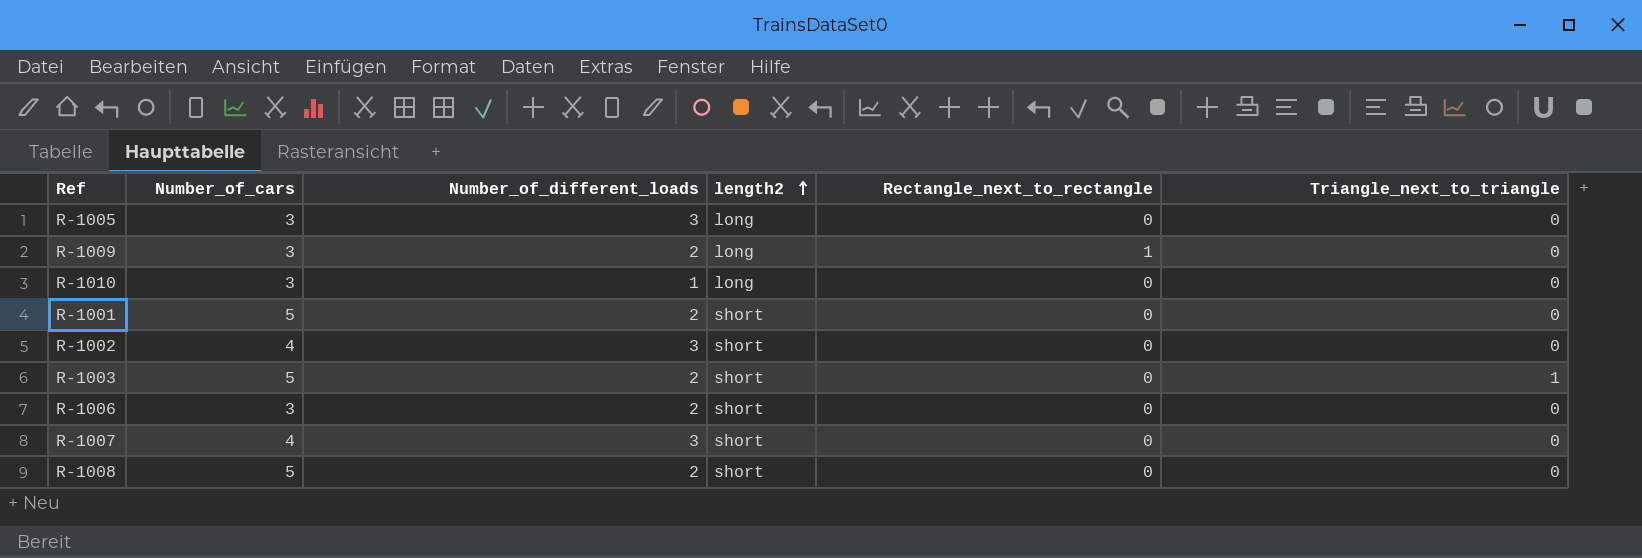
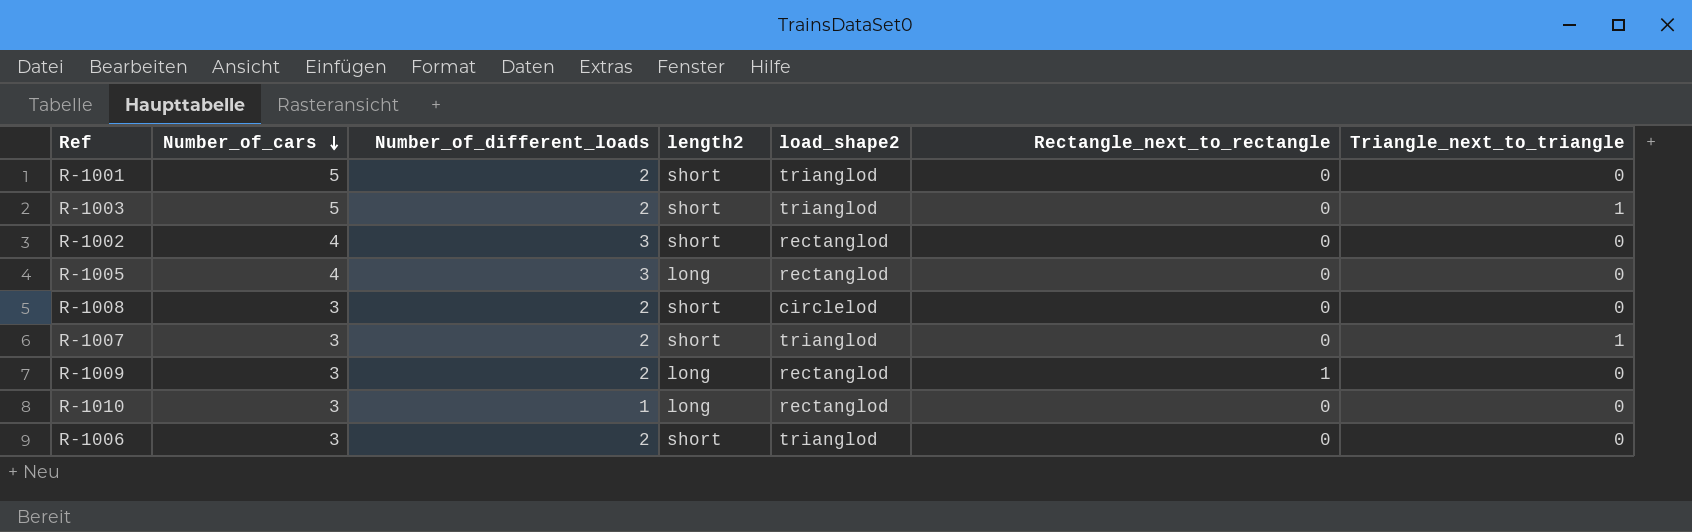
row order: length2 ascending -> Number_of_cars descending
column load_shape2 | position: none -> 5
R-1005 | Number_of_cars: 3 -> 4
R-1008 | Number_of_cars: 5 -> 3
R-1007 | Number_of_cars: 4 -> 3
R-1007 | Number_of_different_loads: 3 -> 2
R-1007 | Triangle_next_to_triangle: 0 -> 1

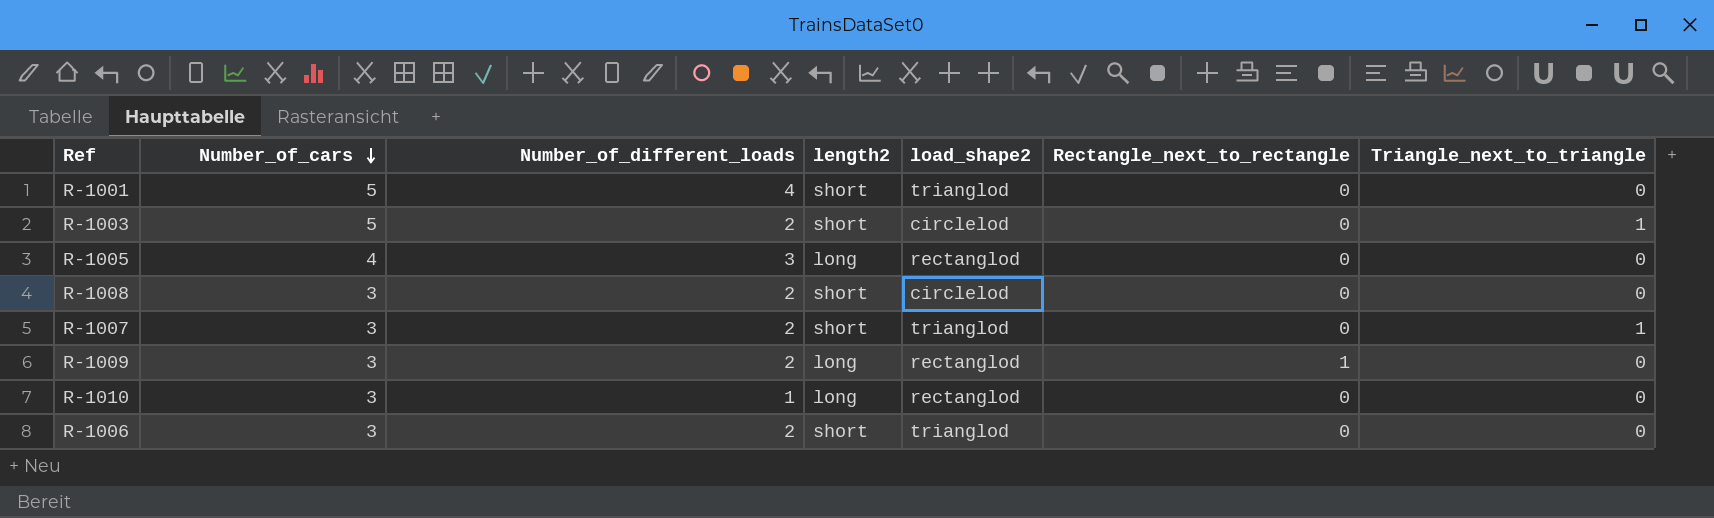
row R-1002: 4 | 3 | short | rectanglod | 0 | 0 -> none
R-1001 | Number_of_different_loads: 2 -> 4
R-1003 | load_shape2: trianglod -> circlelod

